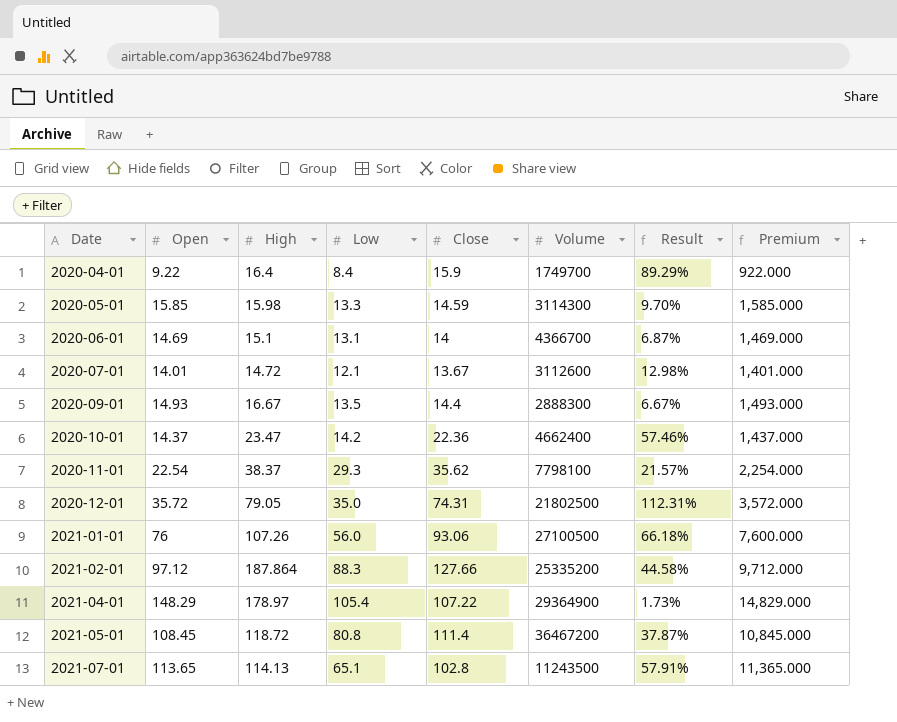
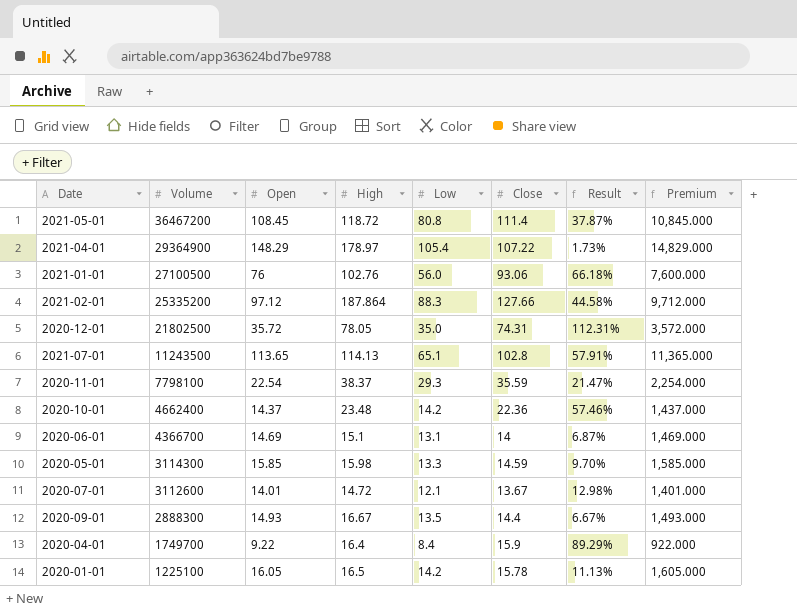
row order: Date ascending -> Volume descending
column Volume | position: 6 -> 2
2021-01-01 | High: 107.26 -> 102.76
2020-12-01 | High: 79.05 -> 78.05
2020-11-01 | Close: 35.62 -> 35.59
2020-11-01 | Result: 21.57% -> 21.47%
2020-10-01 | High: 23.47 -> 23.48
row 2020-01-01: none -> 1225100 | 16.05 | 16.5 | 14.2 | 15.78 | 11.13% | 1,605.000

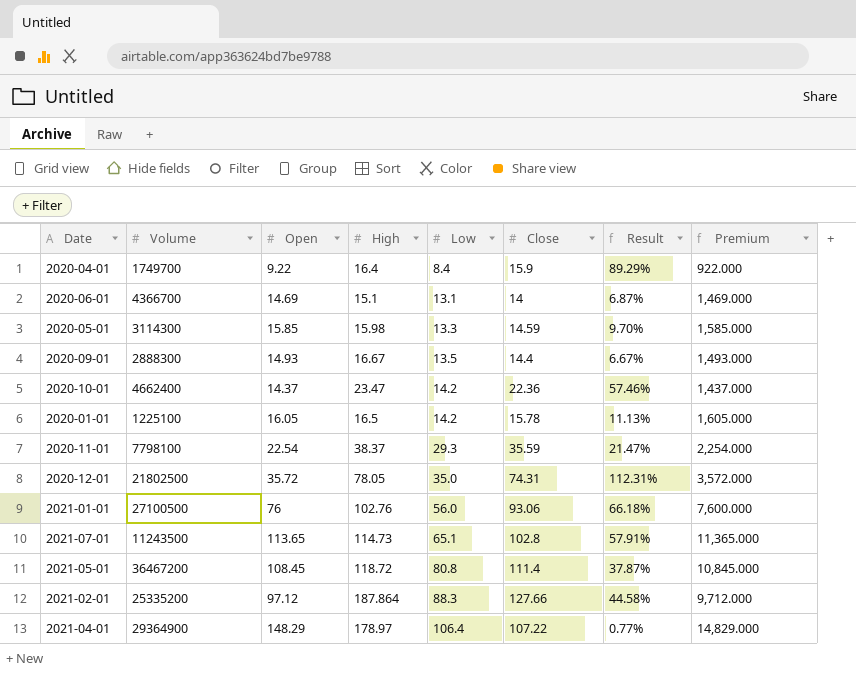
row order: Volume descending -> Low ascending
row 2020-07-01: 3112600 | 14.01 | 14.72 | 12.1 | 13.67 | 12.98% | 1,401.000 -> none
2020-10-01 | High: 23.48 -> 23.47
2021-07-01 | High: 114.13 -> 114.73
2021-04-01 | Low: 105.4 -> 106.4
2021-04-01 | Result: 1.73% -> 0.77%

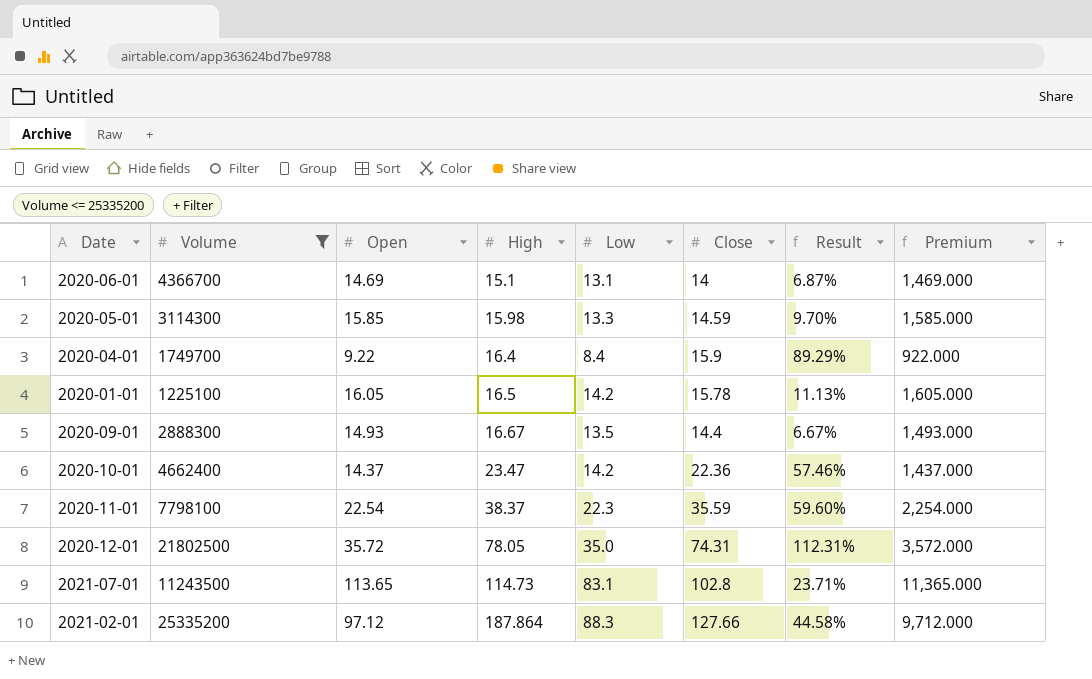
filter: none -> Volume <= 25335200
row order: Low ascending -> High ascending
2020-11-01 | Low: 29.3 -> 22.3
2020-11-01 | Result: 21.47% -> 59.60%
2021-07-01 | Low: 65.1 -> 83.1
2021-07-01 | Result: 57.91% -> 23.71%

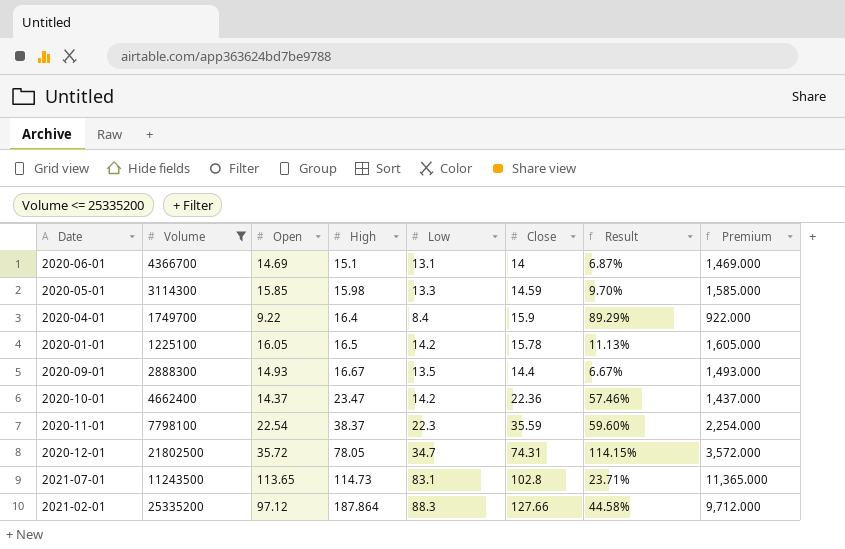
2020-12-01 | Low: 35.0 -> 34.7
2020-12-01 | Result: 112.31% -> 114.15%

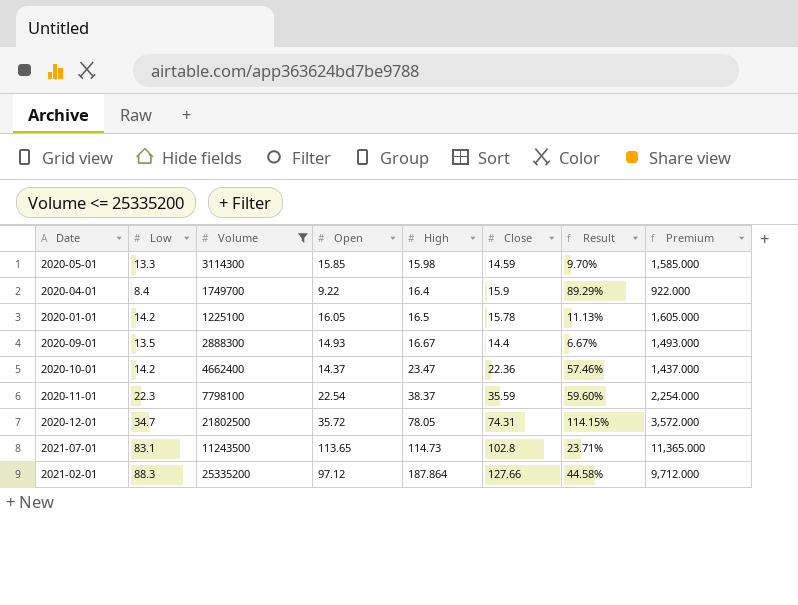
column Low | position: 5 -> 2
row 2020-06-01: 4366700 | 14.69 | 15.1 | 13.1 | 14 | 6.87% | 1,469.000 -> none

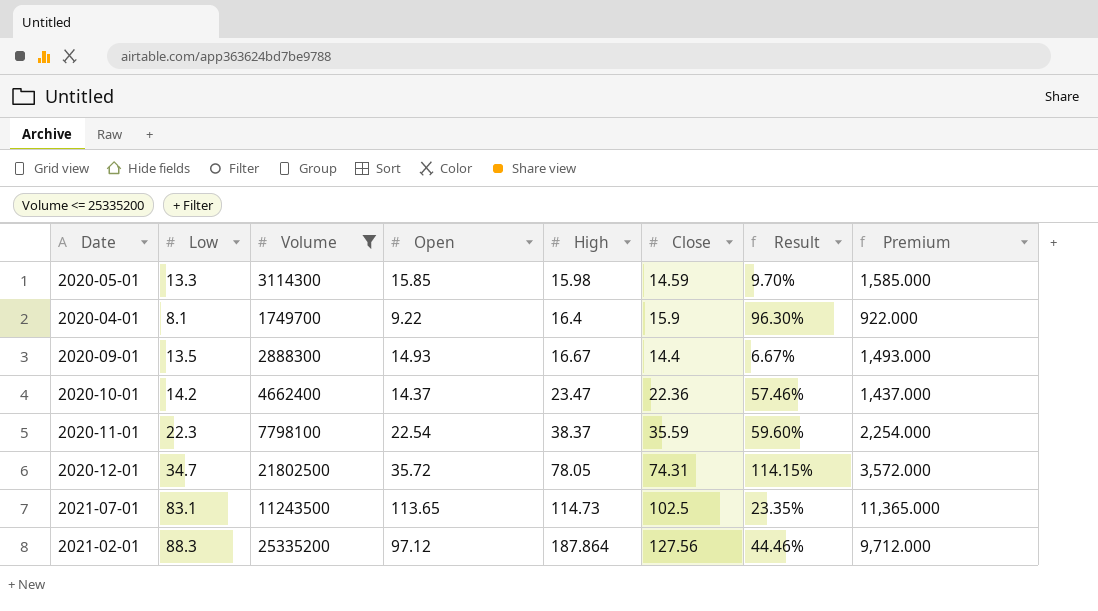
row 2020-01-01: 14.2 | 1225100 | 16.05 | 16.5 | 15.78 | 11.13% | 1,605.000 -> none
2020-04-01 | Low: 8.4 -> 8.1
2020-04-01 | Result: 89.29% -> 96.30%
2021-07-01 | Close: 102.8 -> 102.5
2021-07-01 | Result: 23.71% -> 23.35%
2021-02-01 | Close: 127.66 -> 127.56
2021-02-01 | Result: 44.58% -> 44.46%

